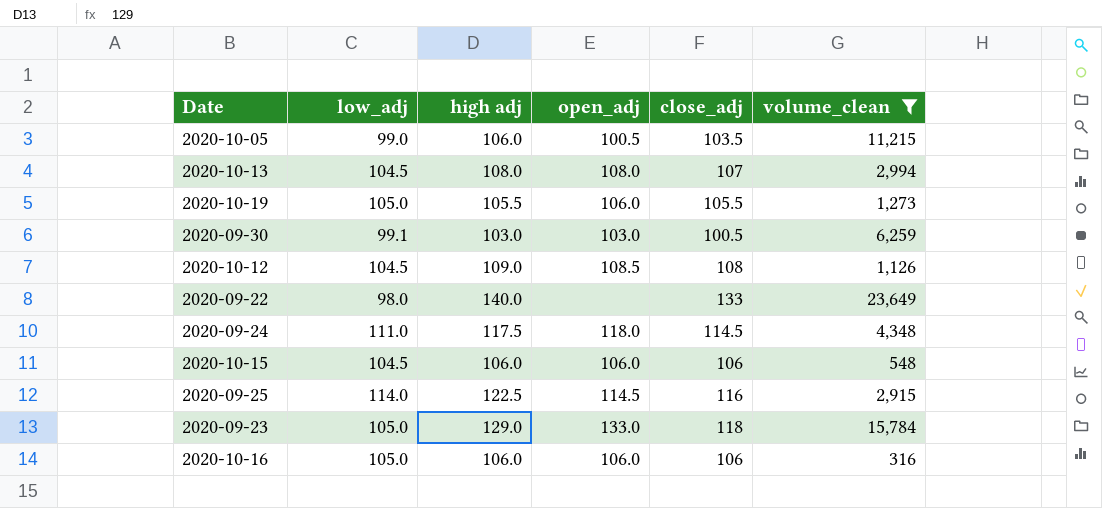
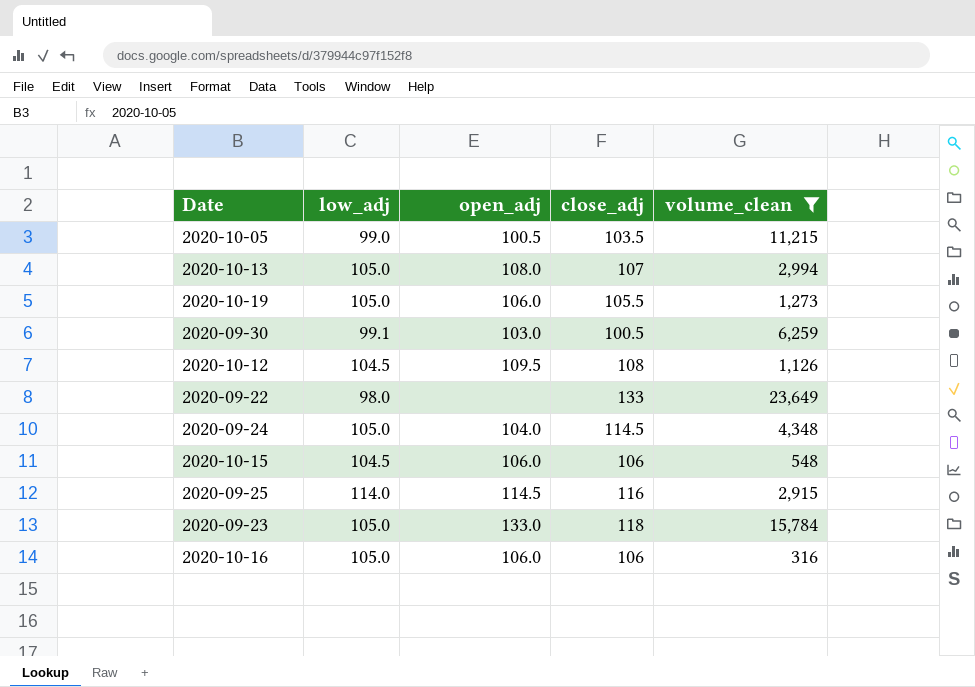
column high adj | position: 3 -> none
2020-10-13 | low_adj: 104.5 -> 105.0
2020-10-12 | open_adj: 108.5 -> 109.5
2020-09-24 | low_adj: 111.0 -> 105.0
2020-09-24 | open_adj: 118.0 -> 104.0

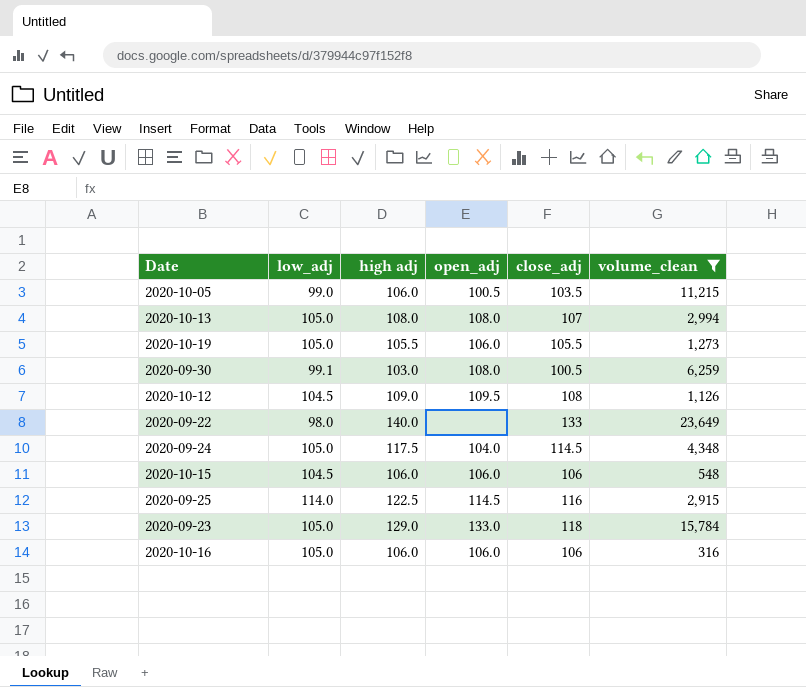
column high adj | position: none -> 3
2020-09-30 | open_adj: 103.0 -> 108.0

